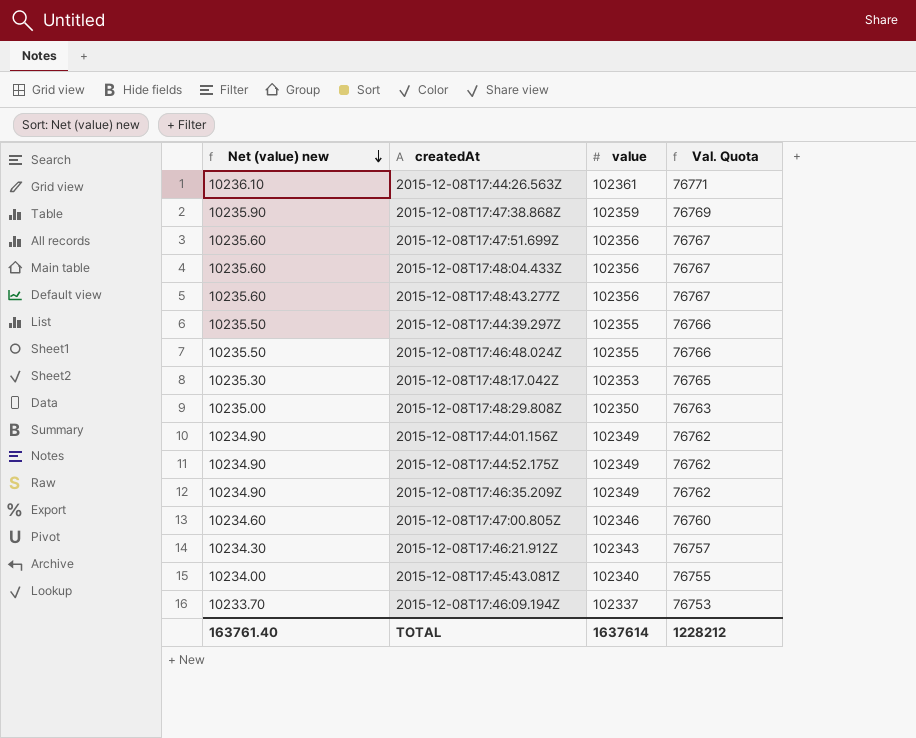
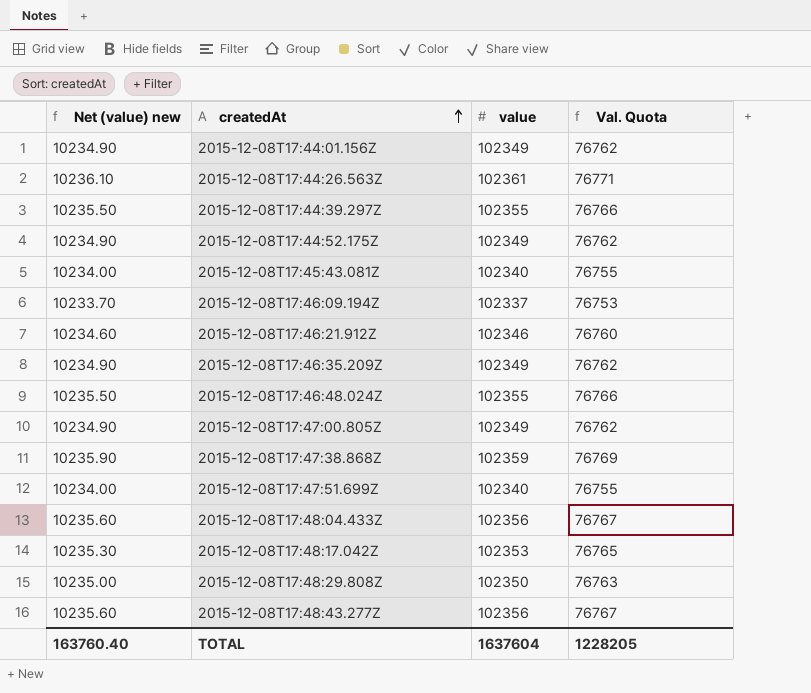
row order: Net (value) new descending -> createdAt ascending
2015-12-08T17:46:21.912Z | Net (value) new: 10234.30 -> 10234.60
2015-12-08T17:46:21.912Z | value: 102343 -> 102346
2015-12-08T17:46:21.912Z | Val. Quota: 76757 -> 76760
2015-12-08T17:47:00.805Z | Net (value) new: 10234.60 -> 10234.90
2015-12-08T17:47:00.805Z | value: 102346 -> 102349
2015-12-08T17:47:00.805Z | Val. Quota: 76760 -> 76762
2015-12-08T17:47:51.699Z | Net (value) new: 10235.60 -> 10234.00
2015-12-08T17:47:51.699Z | value: 102356 -> 102340
2015-12-08T17:47:51.699Z | Val. Quota: 76767 -> 76755
TOTAL | Net (value) new: 163761.40 -> 163760.40
TOTAL | value: 1637614 -> 1637604
TOTAL | Val. Quota: 1228212 -> 1228205

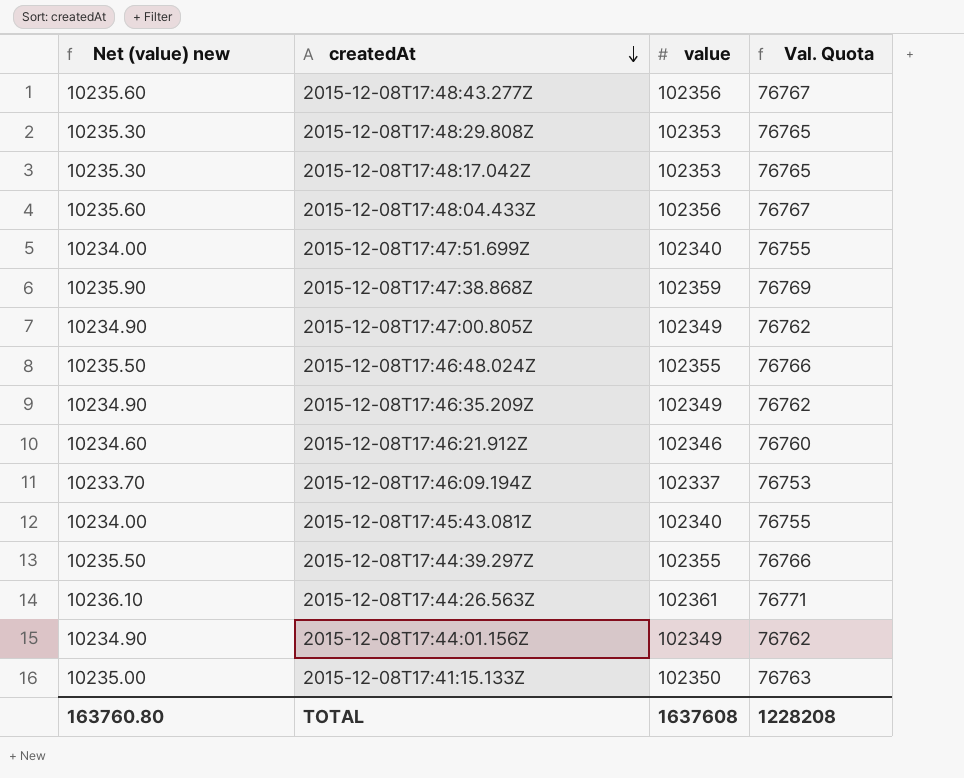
row order: createdAt ascending -> createdAt descending
row 2015-12-08T17:44:52.175Z: 10234.90 | 102349 | 76762 -> none
2015-12-08T17:48:29.808Z | Net (value) new: 10235.00 -> 10235.30
2015-12-08T17:48:29.808Z | value: 102350 -> 102353
2015-12-08T17:48:29.808Z | Val. Quota: 76763 -> 76765
row 2015-12-08T17:41:15.133Z: none -> 10235.00 | 102350 | 76763
TOTAL | Net (value) new: 163760.40 -> 163760.80
TOTAL | value: 1637604 -> 1637608
TOTAL | Val. Quota: 1228205 -> 1228208

